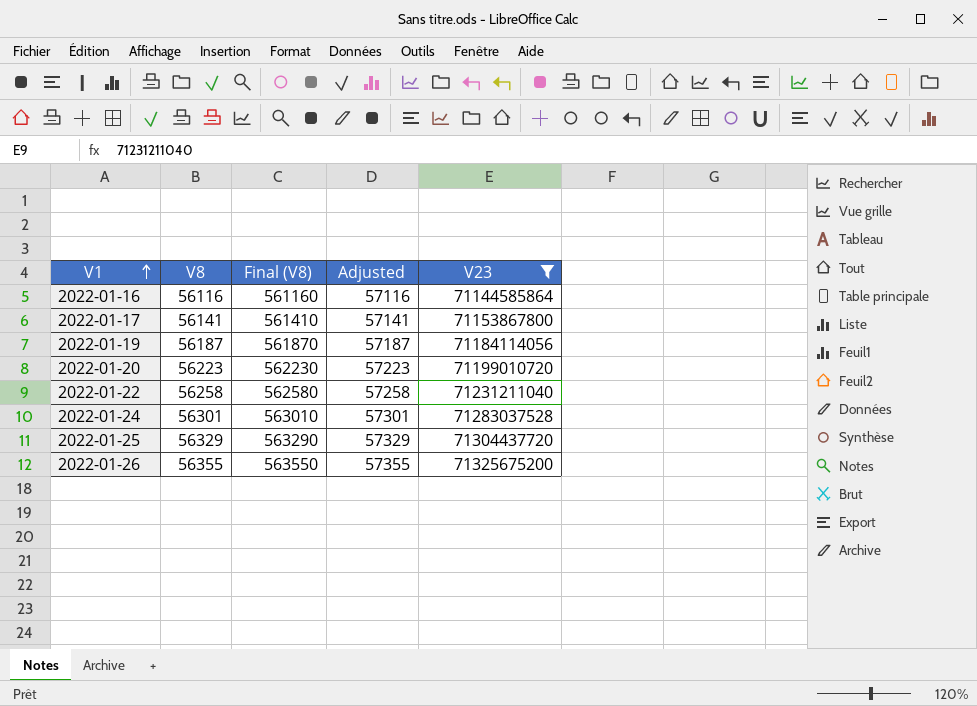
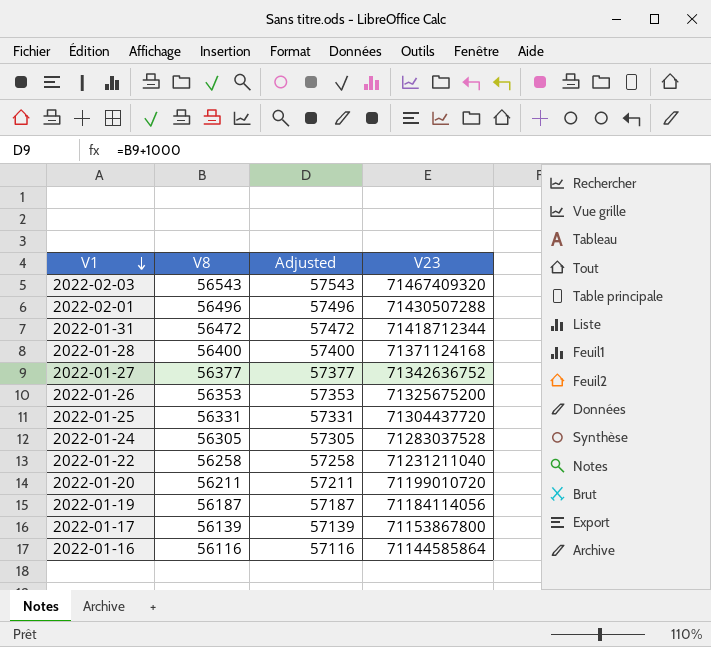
filter: V23 <= 71325675200 -> none
row order: V1 ascending -> V1 descending
column Final (V8) | formula: [V8] * 10 -> none
2022-01-26 | V8: 56355 -> 56353
2022-01-26 | Adjusted: 57355 -> 57353
2022-01-25 | V8: 56329 -> 56331
2022-01-25 | Adjusted: 57329 -> 57331
2022-01-24 | V8: 56301 -> 56305
2022-01-24 | Adjusted: 57301 -> 57305
2022-01-20 | V8: 56223 -> 56211
2022-01-20 | Adjusted: 57223 -> 57211
2022-01-17 | V8: 56141 -> 56139
2022-01-17 | Adjusted: 57141 -> 57139

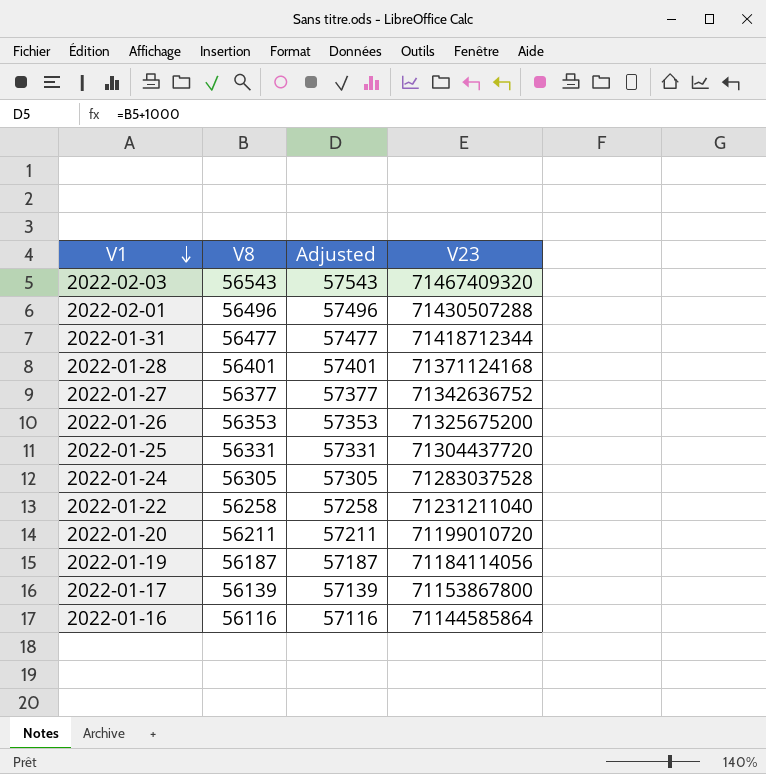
2022-01-31 | V8: 56472 -> 56477
2022-01-31 | Adjusted: 57472 -> 57477
2022-01-28 | V8: 56400 -> 56401
2022-01-28 | Adjusted: 57400 -> 57401

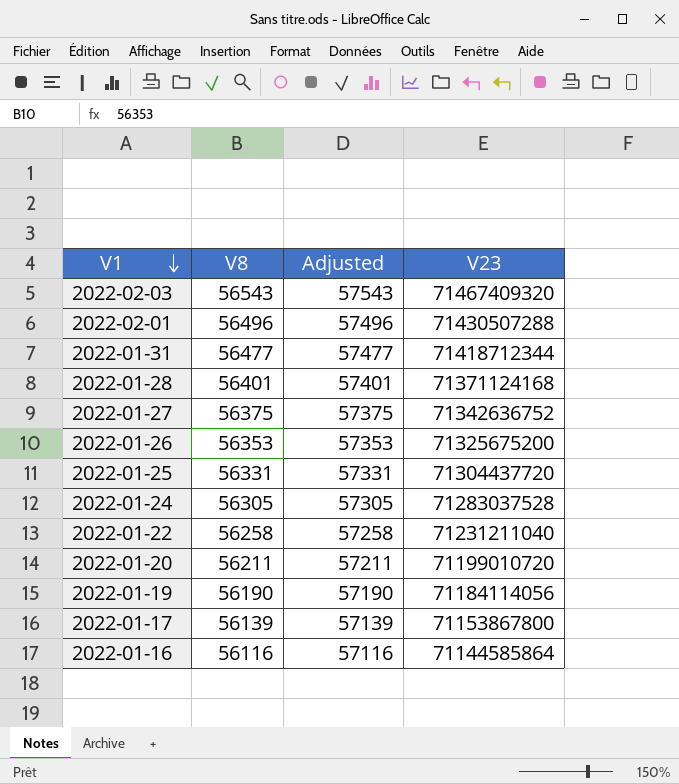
2022-01-27 | V8: 56377 -> 56375
2022-01-27 | Adjusted: 57377 -> 57375
2022-01-19 | V8: 56187 -> 56190
2022-01-19 | Adjusted: 57187 -> 57190

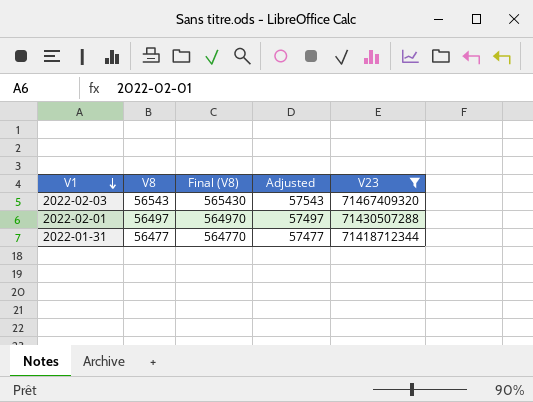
filter: none -> V23 >= 71418712344
column Final (V8) | formula: none -> [V8] * 10
2022-02-01 | V8: 56496 -> 56497
2022-02-01 | Adjusted: 57496 -> 57497

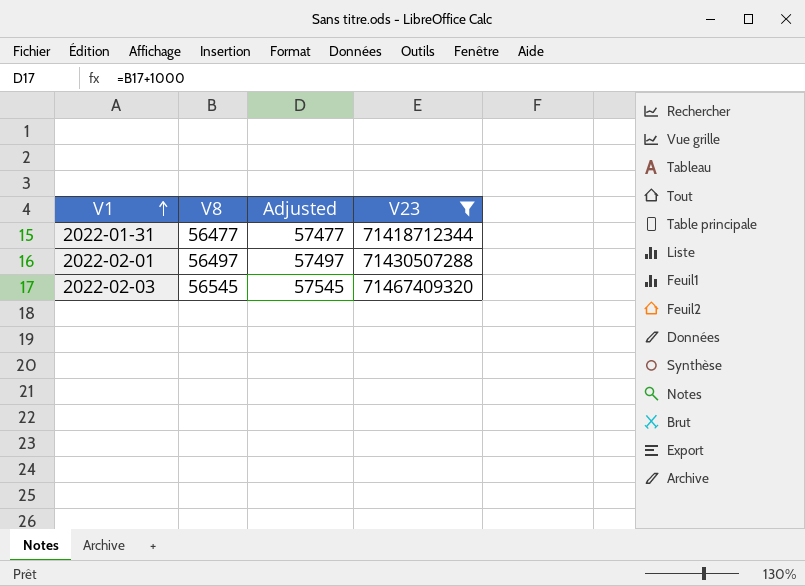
row order: V1 descending -> V1 ascending
column Final (V8) | formula: [V8] * 10 -> none
2022-02-03 | V8: 56543 -> 56545
2022-02-03 | Adjusted: 57543 -> 57545

